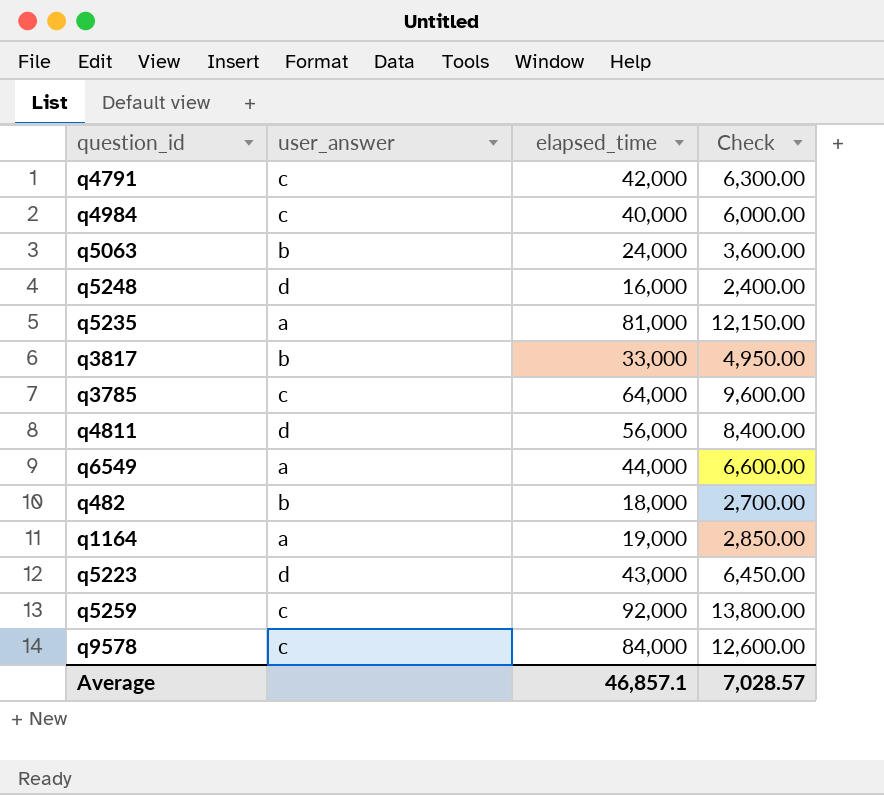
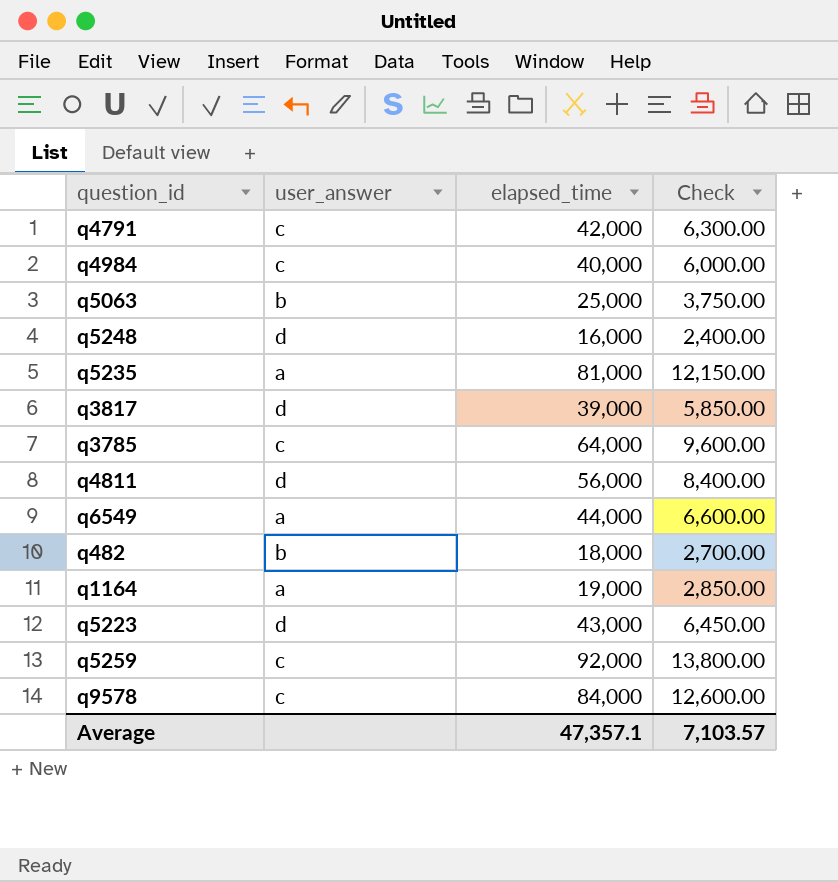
q5063 | elapsed_time: 24,000 -> 25,000
q5063 | Check: 3,600.00 -> 3,750.00
q3817 | user_answer: b -> d
q3817 | elapsed_time: 33,000 -> 39,000
q3817 | Check: 4,950.00 -> 5,850.00
Average | elapsed_time: 46,857.1 -> 47,357.1
Average | Check: 7,028.57 -> 7,103.57

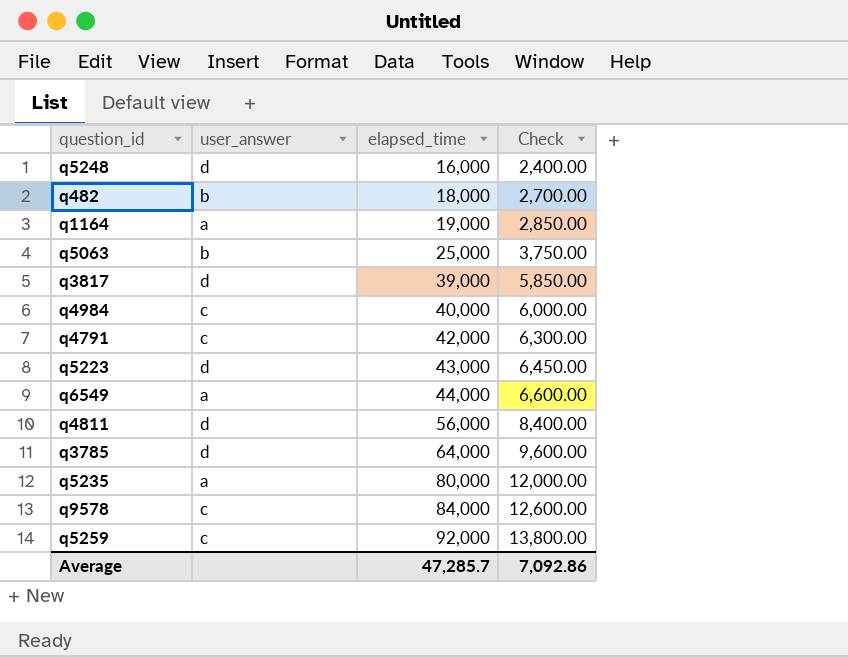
row order: none -> elapsed_time ascending
q3785 | user_answer: c -> d
q5235 | elapsed_time: 81,000 -> 80,000
q5235 | Check: 12,150.00 -> 12,000.00
Average | elapsed_time: 47,357.1 -> 47,285.7
Average | Check: 7,103.57 -> 7,092.86

